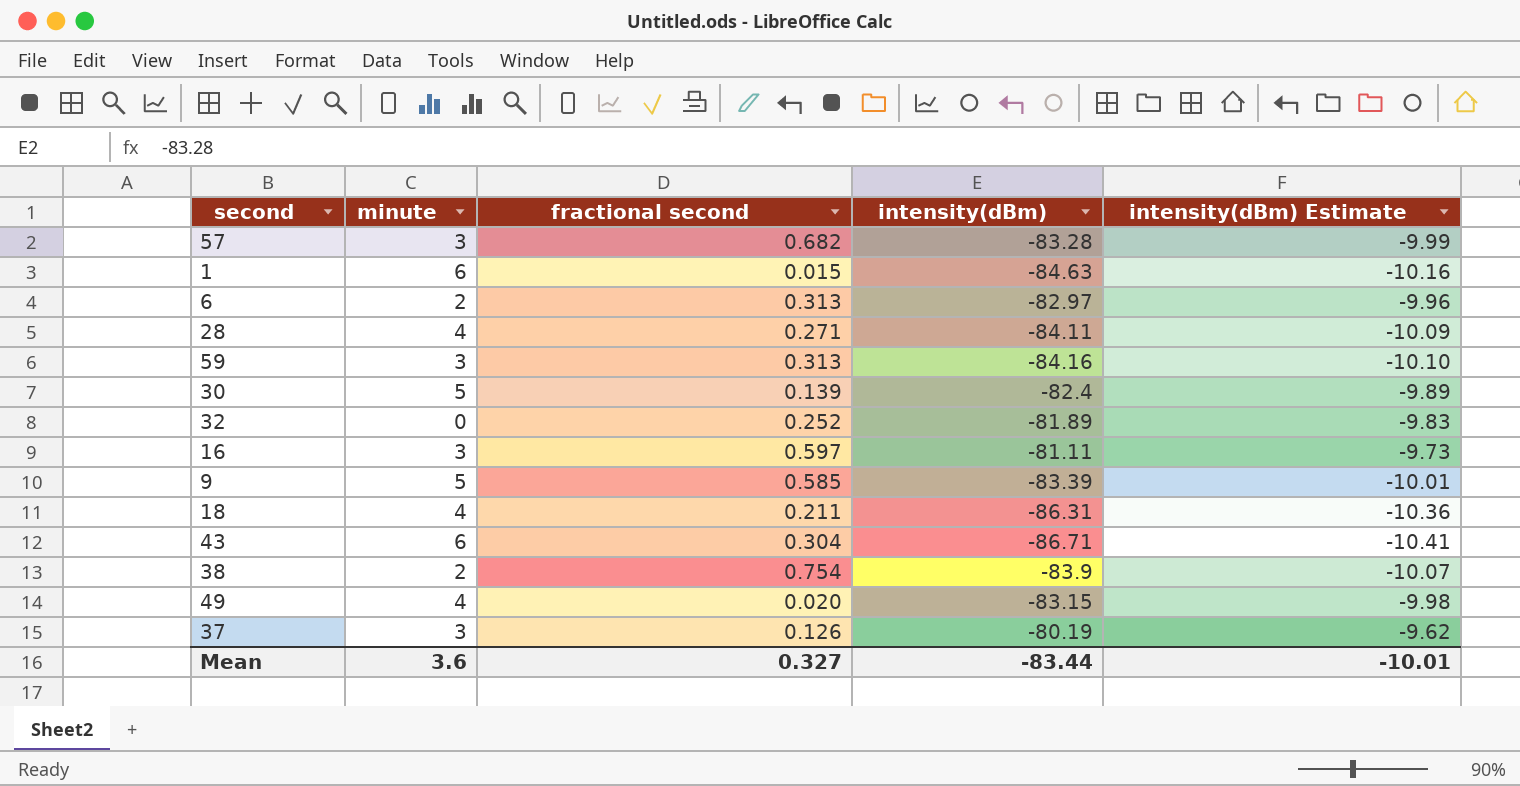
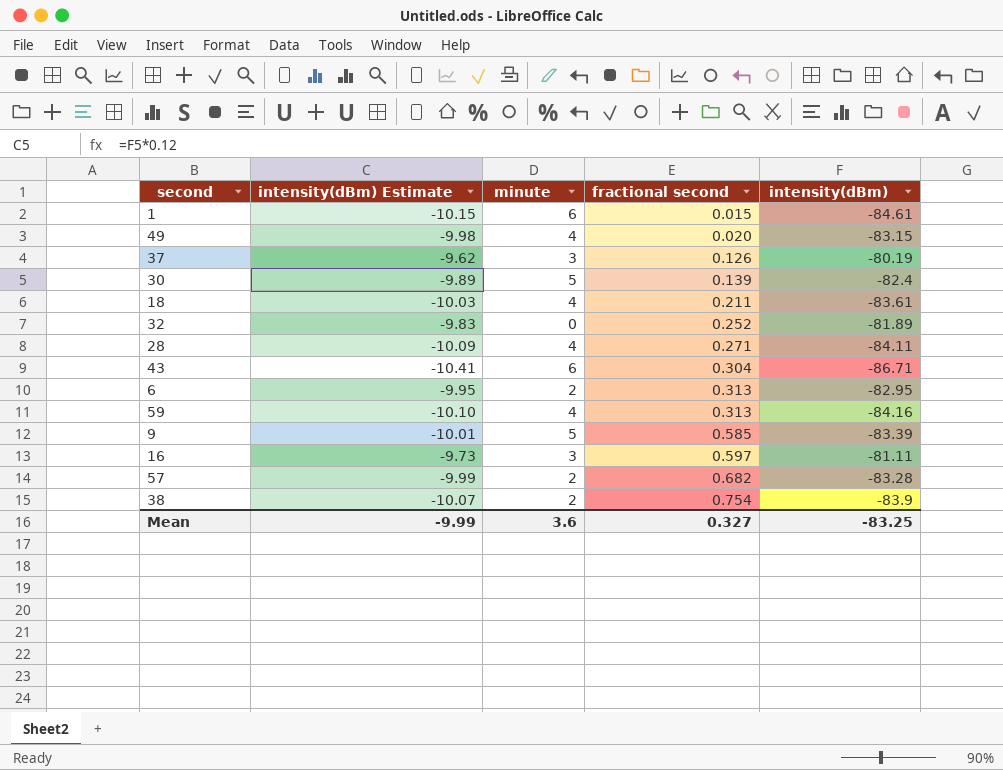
row order: none -> fractional second ascending
column intensity(dBm) Estimate | position: 5 -> 2
1 | intensity(dBm) Estimate: -10.16 -> -10.15
1 | intensity(dBm): -84.63 -> -84.61
18 | intensity(dBm) Estimate: -10.36 -> -10.03
18 | intensity(dBm): -86.31 -> -83.61
6 | intensity(dBm) Estimate: -9.96 -> -9.95
6 | intensity(dBm): -82.97 -> -82.95
59 | minute: 3 -> 4
57 | minute: 3 -> 2
Mean | intensity(dBm) Estimate: -10.01 -> -9.99
Mean | intensity(dBm): -83.44 -> -83.25

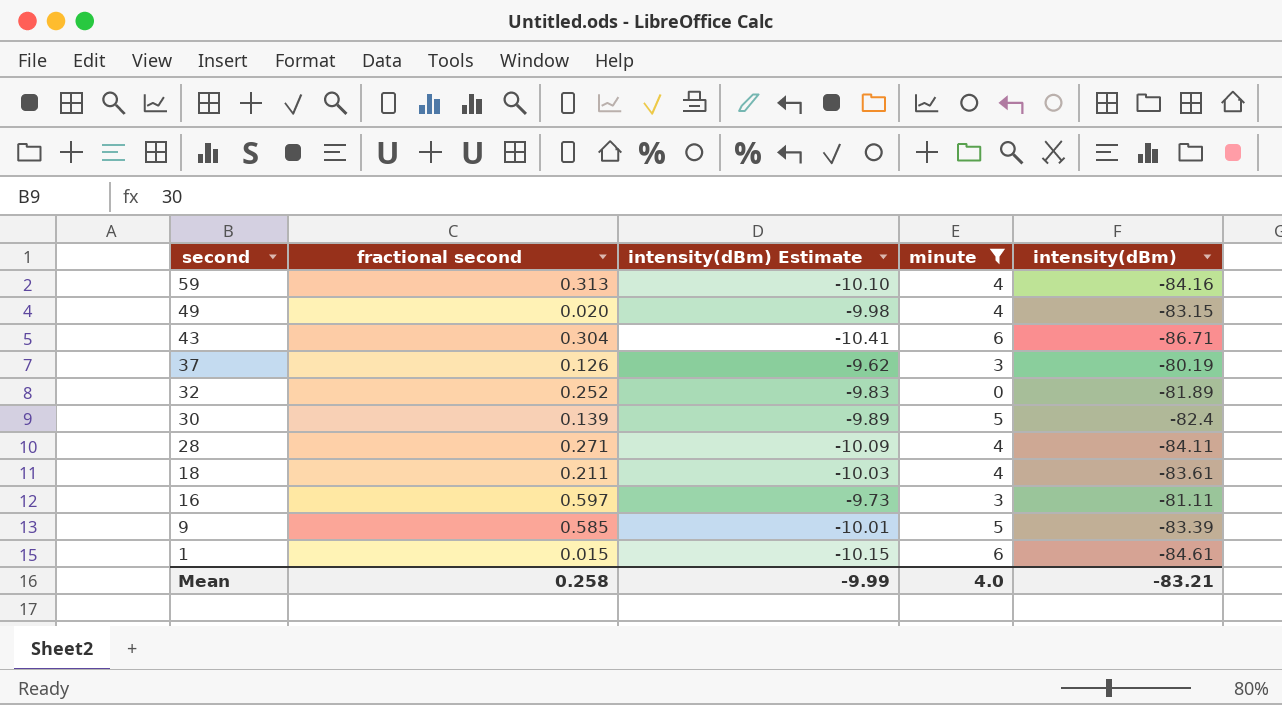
filter: none -> minute != 2
row order: fractional second ascending -> second descending
column fractional second | position: 4 -> 2
Mean | fractional second: 0.327 -> 0.258
Mean | minute: 3.6 -> 4.0
Mean | intensity(dBm): -83.25 -> -83.21

